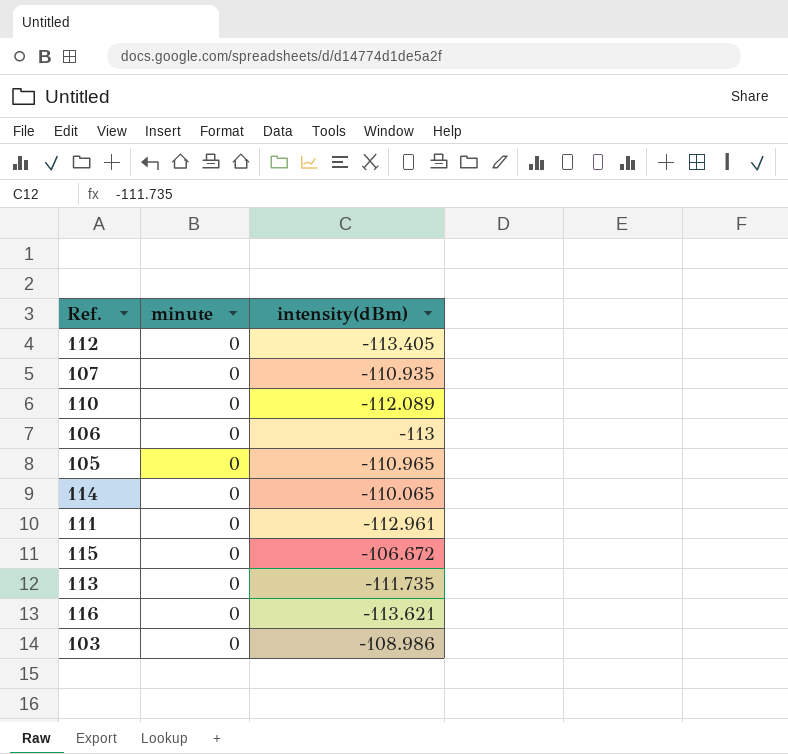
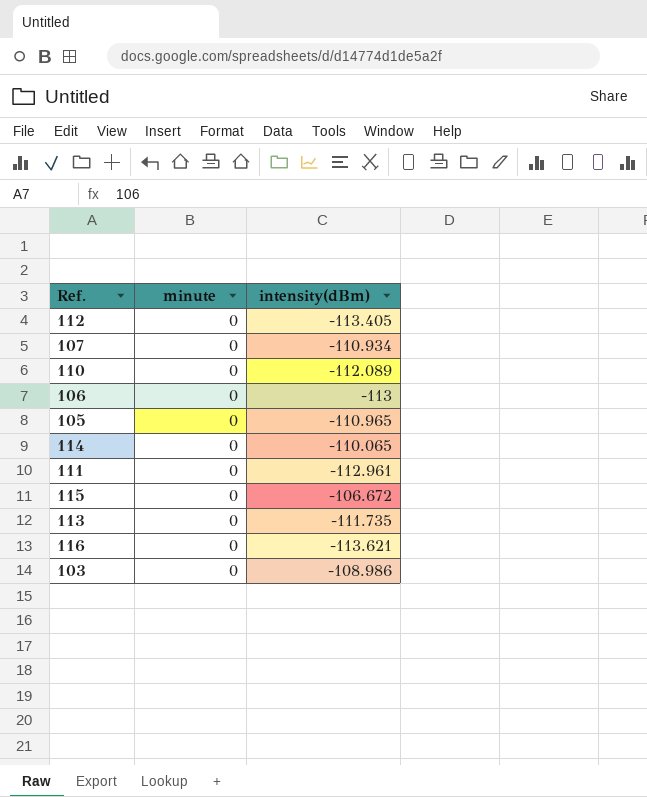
107 | intensity(dBm): -110.935 -> -110.934

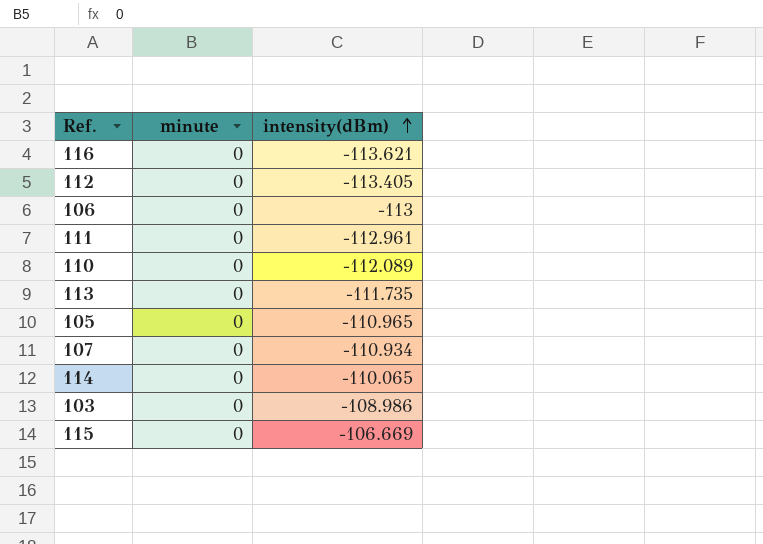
row order: none -> intensity(dBm) ascending
115 | intensity(dBm): -106.672 -> -106.669

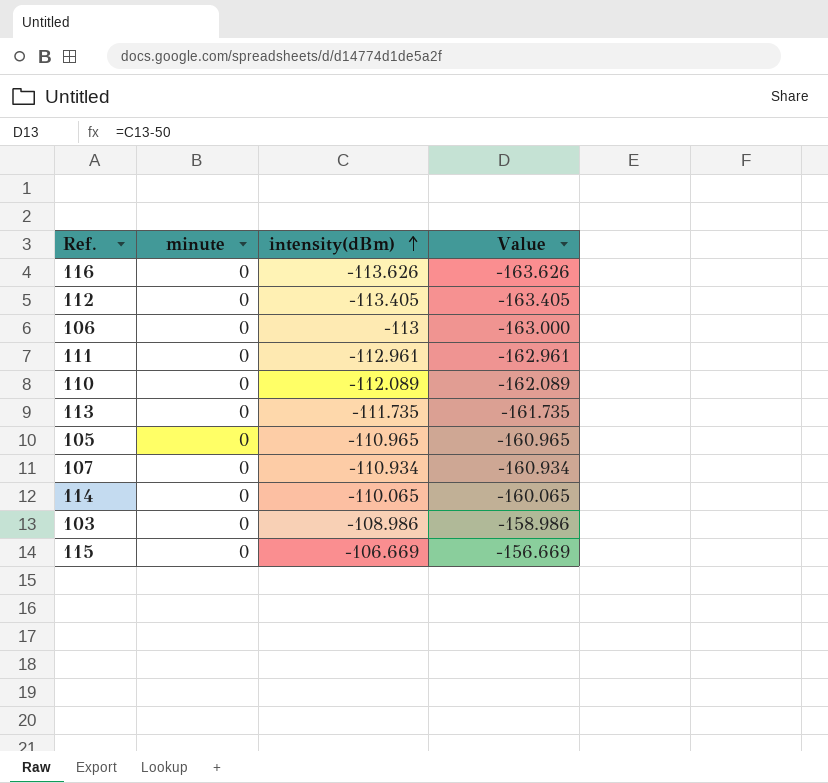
column Value | formula: none -> [intensity(dBm)] - 50
116 | intensity(dBm): -113.621 -> -113.626

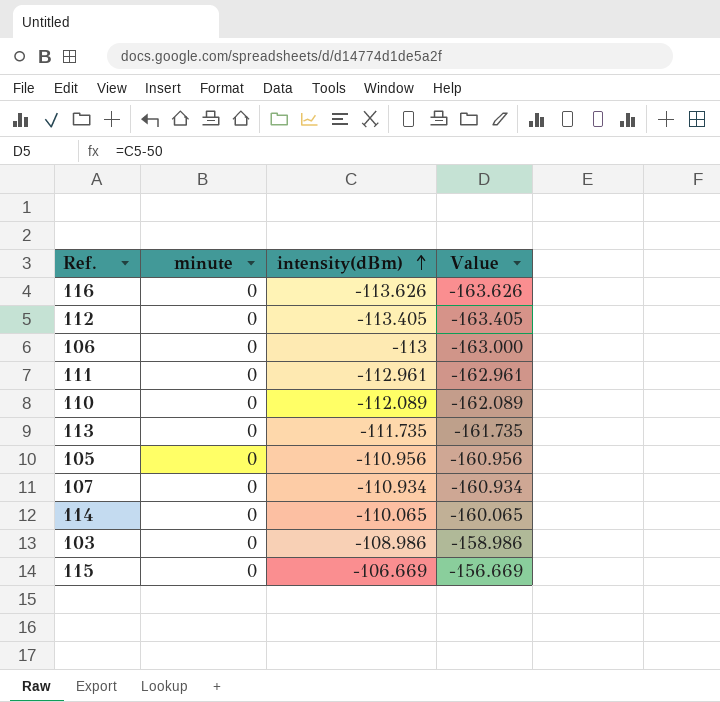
105 | intensity(dBm): -110.965 -> -110.956
105 | Value: -160.965 -> -160.956

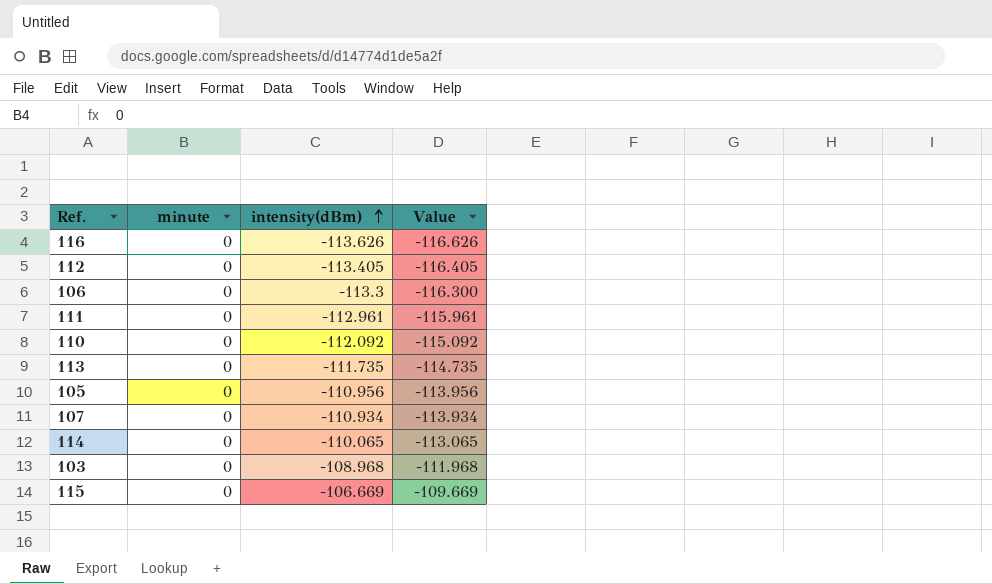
column Value | formula: [intensity(dBm)] - 50 -> [intensity(dBm)] - 3
106 | intensity(dBm): -113 -> -113.3
110 | intensity(dBm): -112.089 -> -112.092
103 | intensity(dBm): -108.986 -> -108.968

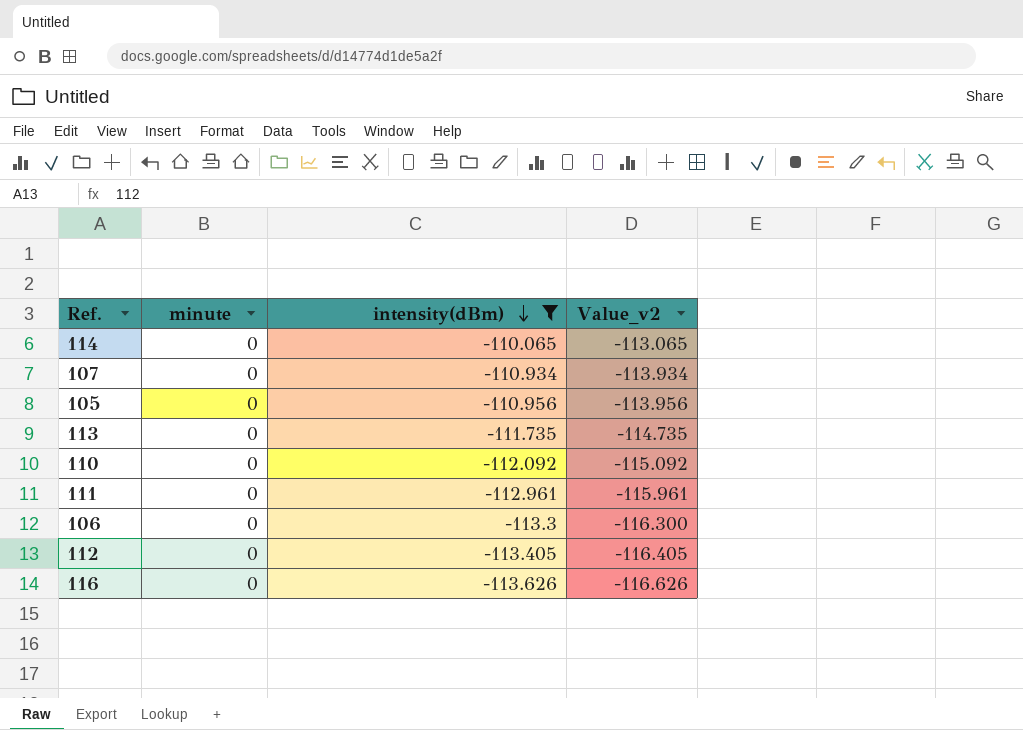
filter: none -> intensity(dBm) <= -110.065
row order: intensity(dBm) ascending -> intensity(dBm) descending
column name: Value -> Value_v2

